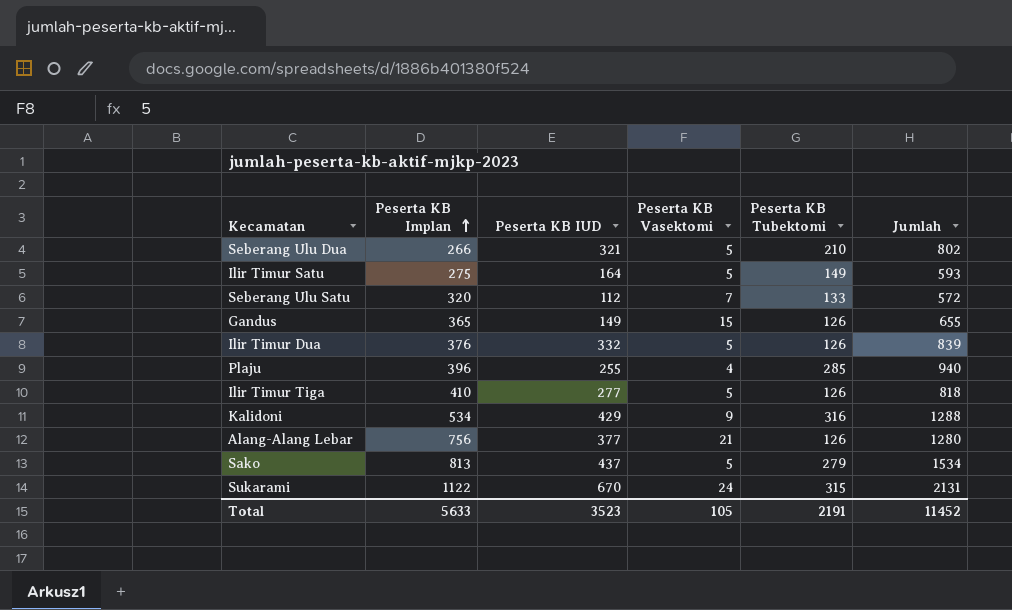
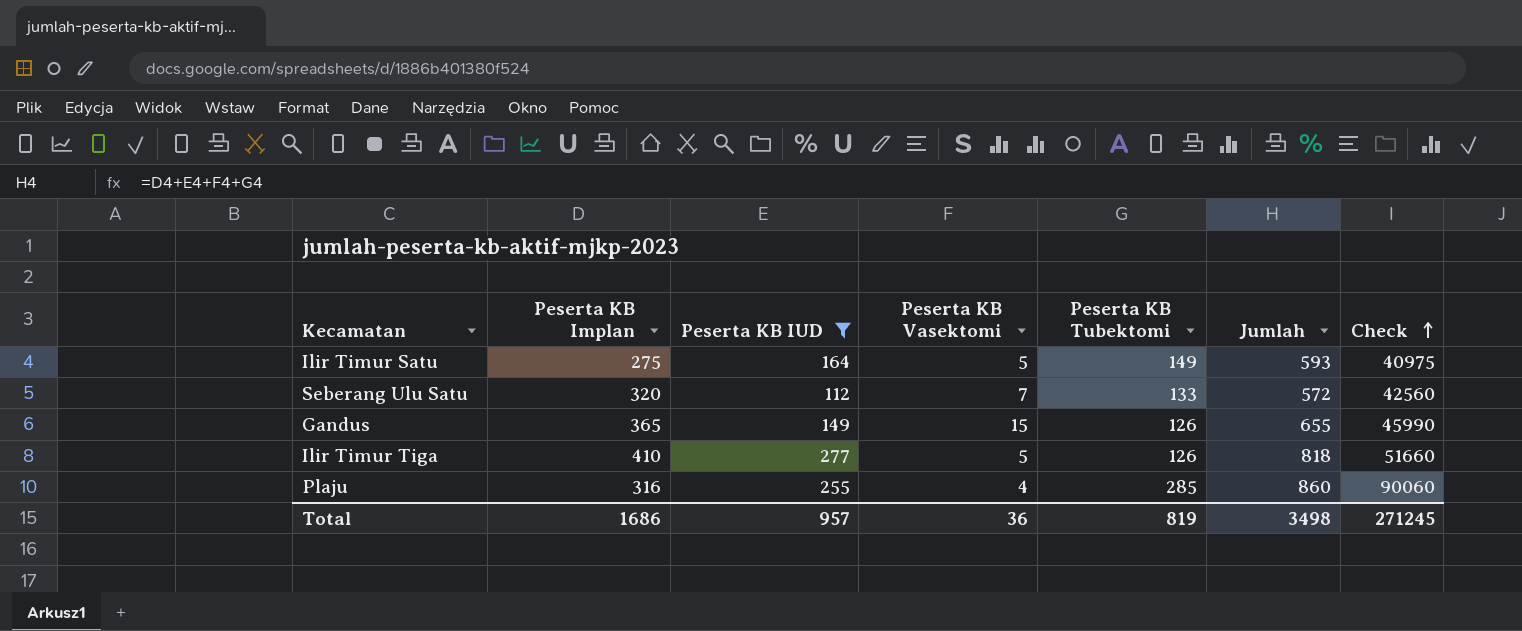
filter: none -> Peserta KB IUD <= 277
row order: Peserta KB Implan ascending -> Check ascending
column Check | formula: none -> [Peserta KB Implan] * [Peserta KB Tubektomi]
Plaju | Peserta KB Implan: 396 -> 316
Plaju | Jumlah: 940 -> 860
Total | Peserta KB Implan: 5633 -> 1686
Total | Peserta KB IUD: 3523 -> 957
Total | Peserta KB Vasektomi: 105 -> 36
Total | Peserta KB Tubektomi: 2191 -> 819
Total | Jumlah: 11452 -> 3498

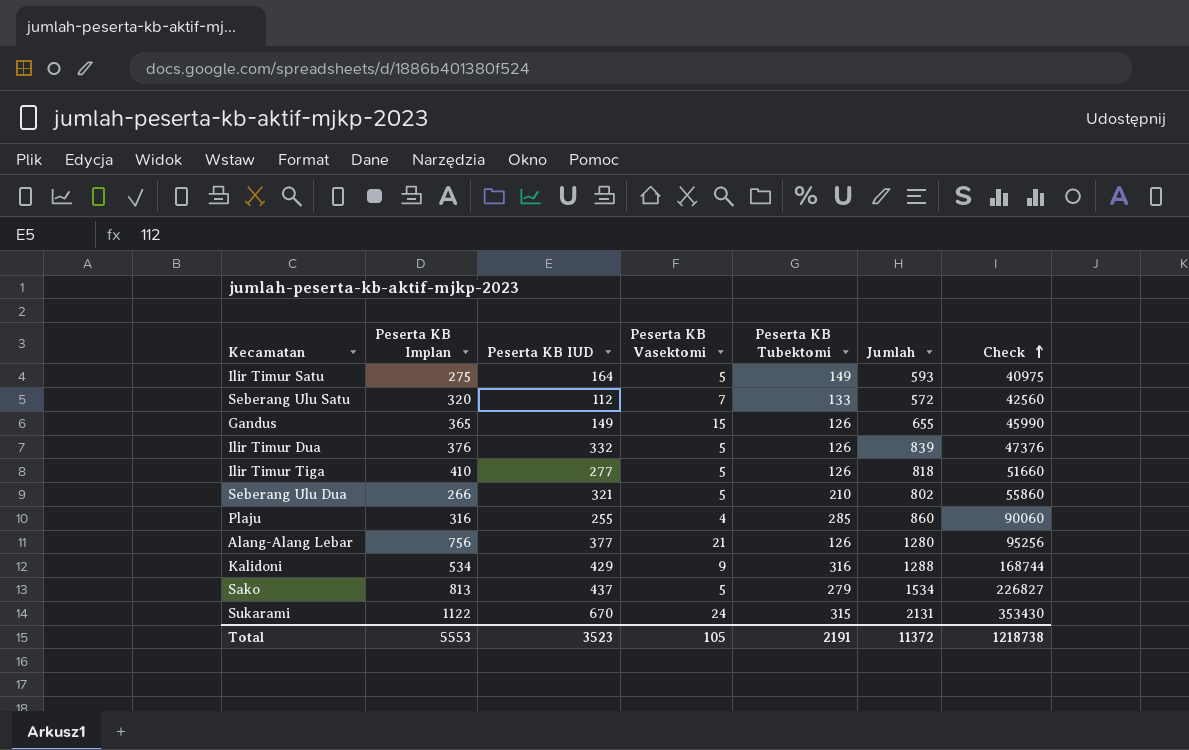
filter: Peserta KB IUD <= 277 -> none
Total | Peserta KB Implan: 1686 -> 5553
Total | Peserta KB IUD: 957 -> 3523
Total | Peserta KB Vasektomi: 36 -> 105
Total | Peserta KB Tubektomi: 819 -> 2191
Total | Jumlah: 3498 -> 11372
Total | Check: 271245 -> 1218738

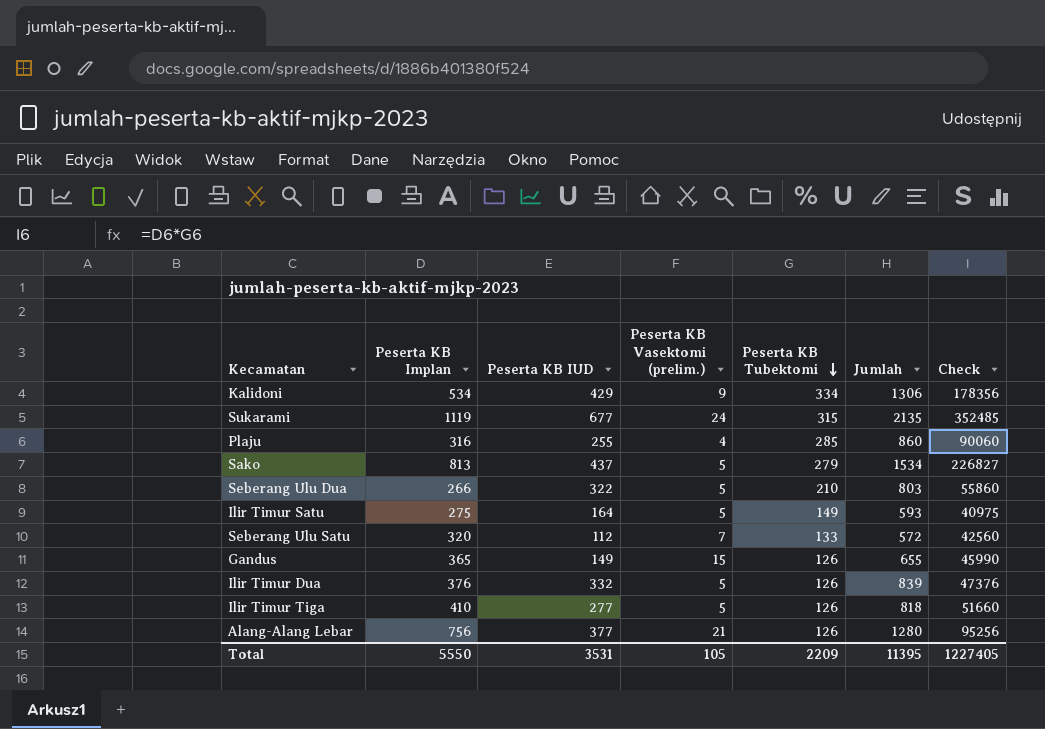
row order: Check ascending -> Peserta KB Tubektomi descending
column name: Peserta KB Vasektomi -> Peserta KB Vasektomi (prelim.)
Kalidoni | Peserta KB Tubektomi: 316 -> 334
Kalidoni | Jumlah: 1288 -> 1306
Kalidoni | Check: 168744 -> 178356
Sukarami | Peserta KB Implan: 1122 -> 1119
Sukarami | Peserta KB IUD: 670 -> 677
Sukarami | Jumlah: 2131 -> 2135
Sukarami | Check: 353430 -> 352485
Seberang Ulu Dua | Peserta KB IUD: 321 -> 322
Seberang Ulu Dua | Jumlah: 802 -> 803
Total | Peserta KB Implan: 5553 -> 5550
Total | Peserta KB IUD: 3523 -> 3531
Total | Peserta KB Tubektomi: 2191 -> 2209
Total | Jumlah: 11372 -> 11395
Total | Check: 1218738 -> 1227405

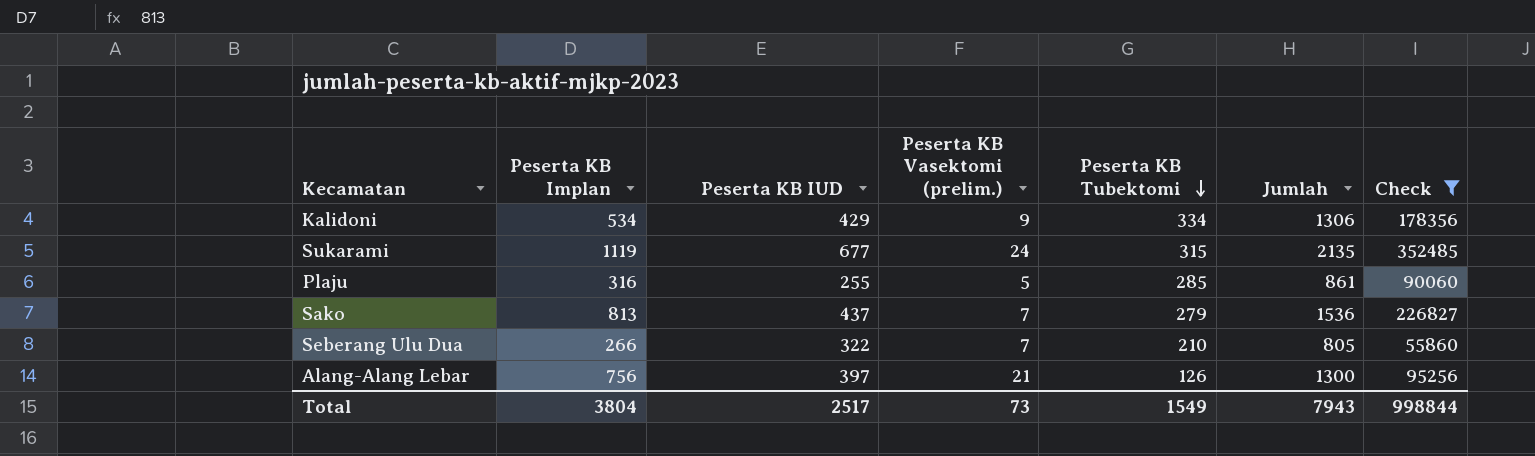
filter: none -> Check >= 55860
Plaju | Peserta KB Vasektomi (prelim.): 4 -> 5
Plaju | Jumlah: 860 -> 861
Sako | Peserta KB Vasektomi (prelim.): 5 -> 7
Sako | Jumlah: 1534 -> 1536
Seberang Ulu Dua | Peserta KB Vasektomi (prelim.): 5 -> 7
Seberang Ulu Dua | Jumlah: 803 -> 805
Alang-Alang Lebar | Peserta KB IUD: 377 -> 397
Alang-Alang Lebar | Jumlah: 1280 -> 1300
Total | Peserta KB Implan: 5550 -> 3804
Total | Peserta KB IUD: 3531 -> 2517
Total | Peserta KB Vasektomi (prelim.): 105 -> 73
Total | Peserta KB Tubektomi: 2209 -> 1549
Total | Jumlah: 11395 -> 7943
Total | Check: 1227405 -> 998844

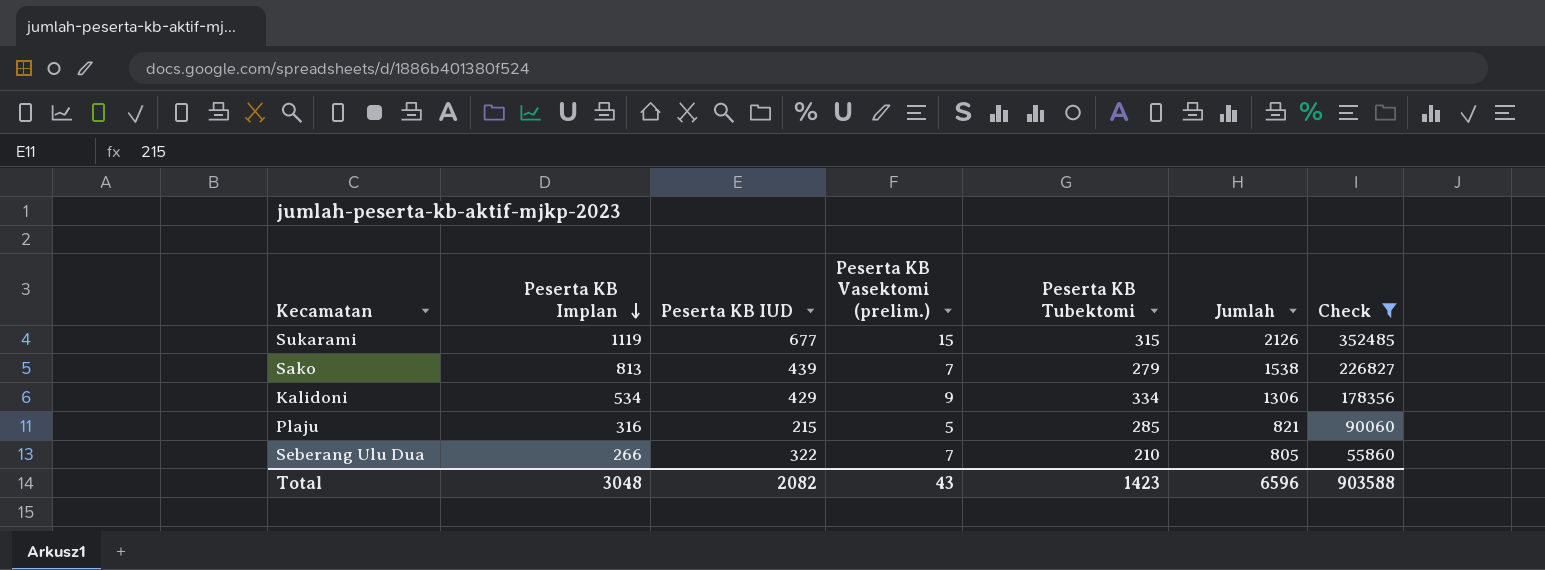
row order: Peserta KB Tubektomi descending -> Peserta KB Implan descending
row Alang-Alang Lebar: 756 | 397 | 21 | 126 | 1300 | 95256 -> none
Sukarami | Peserta KB Vasektomi (prelim.): 24 -> 15
Sukarami | Jumlah: 2135 -> 2126
Sako | Peserta KB IUD: 437 -> 439
Sako | Jumlah: 1536 -> 1538
Plaju | Peserta KB IUD: 255 -> 215
Plaju | Jumlah: 861 -> 821
Total | Peserta KB Implan: 3804 -> 3048
Total | Peserta KB IUD: 2517 -> 2082
Total | Peserta KB Vasektomi (prelim.): 73 -> 43
Total | Peserta KB Tubektomi: 1549 -> 1423
Total | Jumlah: 7943 -> 6596
Total | Check: 998844 -> 903588

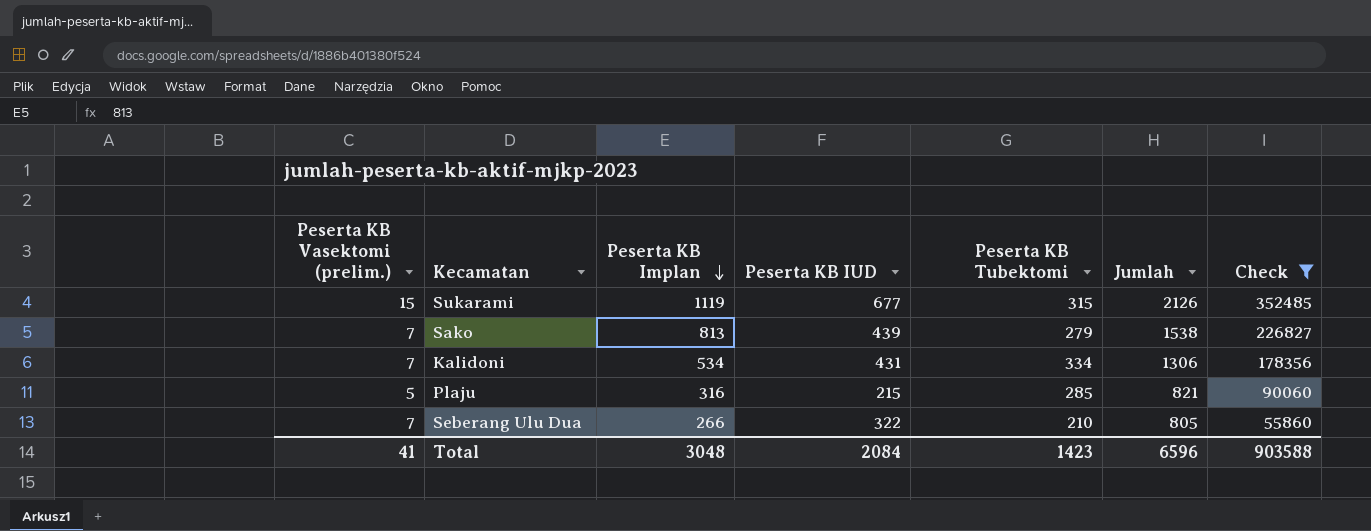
column Peserta KB Vasektomi (prelim.) | position: 4 -> 1
Kalidoni | Peserta KB Vasektomi (prelim.): 9 -> 7
Kalidoni | Peserta KB IUD: 429 -> 431
Total | Peserta KB Vasektomi (prelim.): 43 -> 41
Total | Peserta KB IUD: 2082 -> 2084

